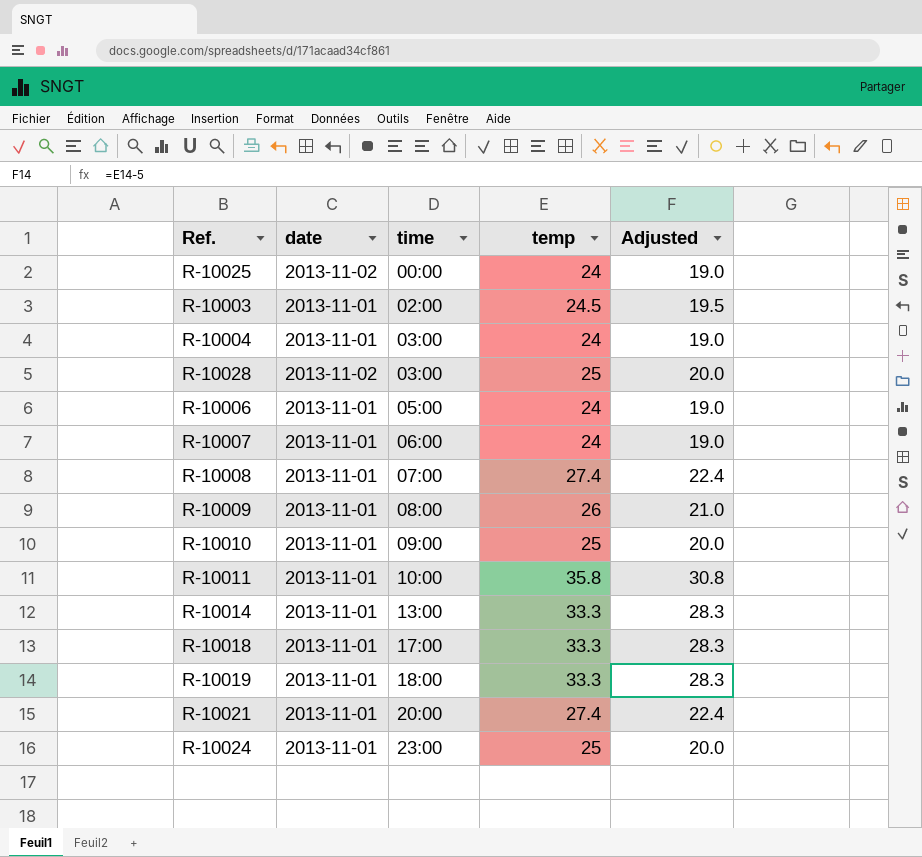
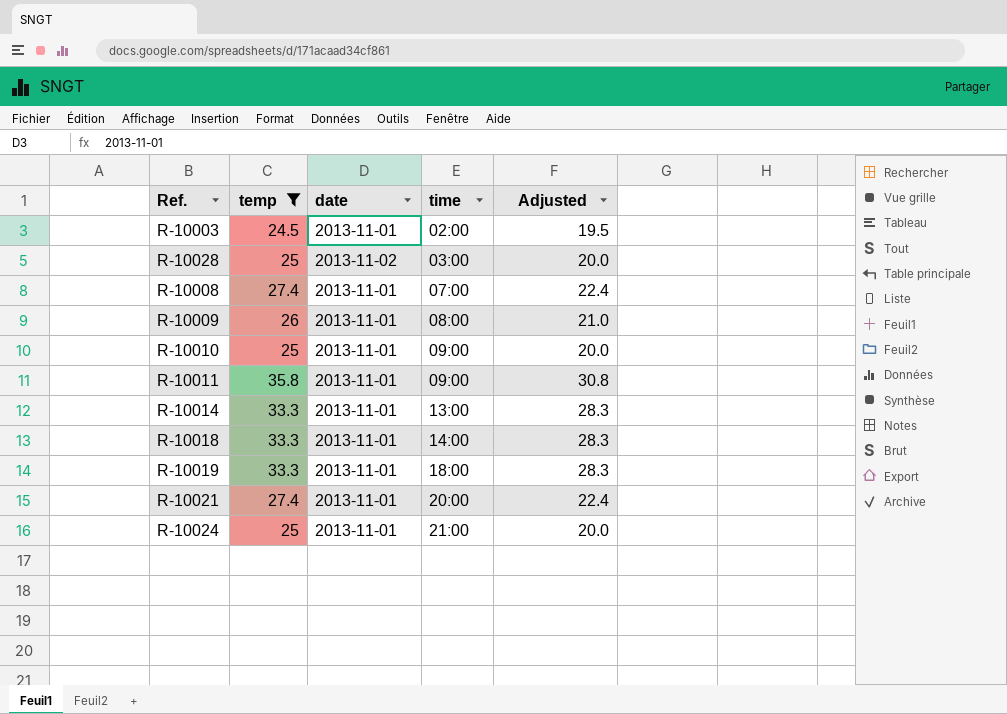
filter: none -> temp != 24
column temp | position: 4 -> 2
R-10011 | time: 10:00 -> 09:00
R-10018 | time: 17:00 -> 14:00
R-10024 | time: 23:00 -> 21:00

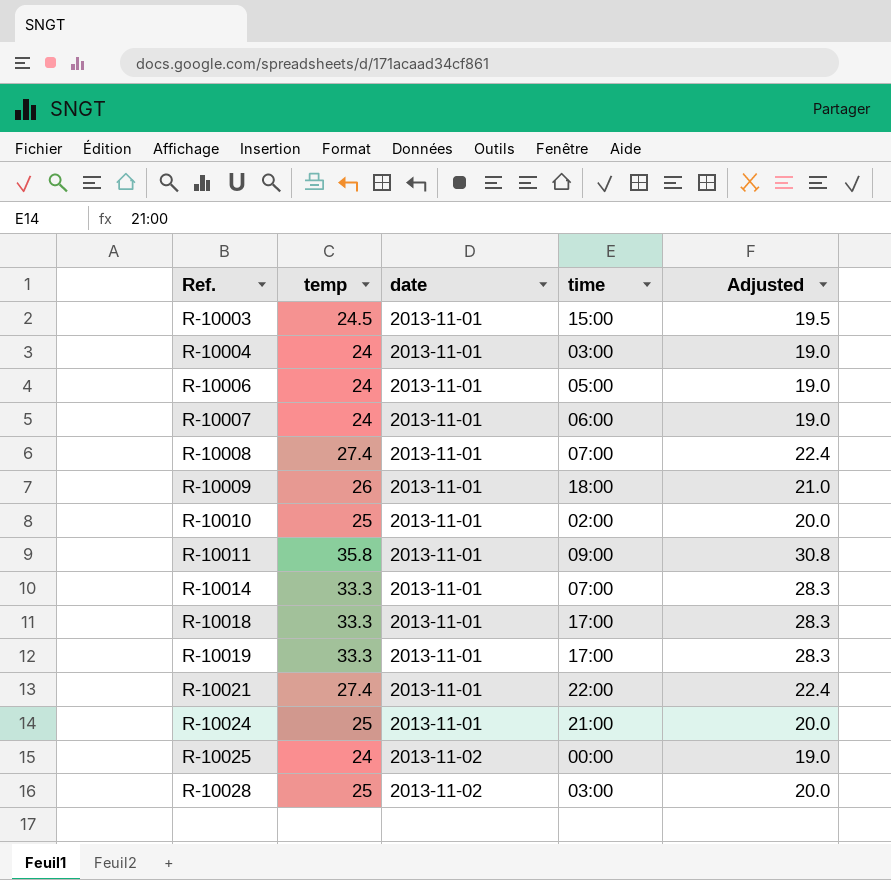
filter: temp != 24 -> none
row order: time ascending -> Ref. ascending
R-10003 | time: 02:00 -> 15:00
R-10009 | time: 08:00 -> 18:00
R-10010 | time: 09:00 -> 02:00
R-10014 | time: 13:00 -> 07:00
R-10018 | time: 14:00 -> 17:00
R-10019 | time: 18:00 -> 17:00
R-10021 | time: 20:00 -> 22:00

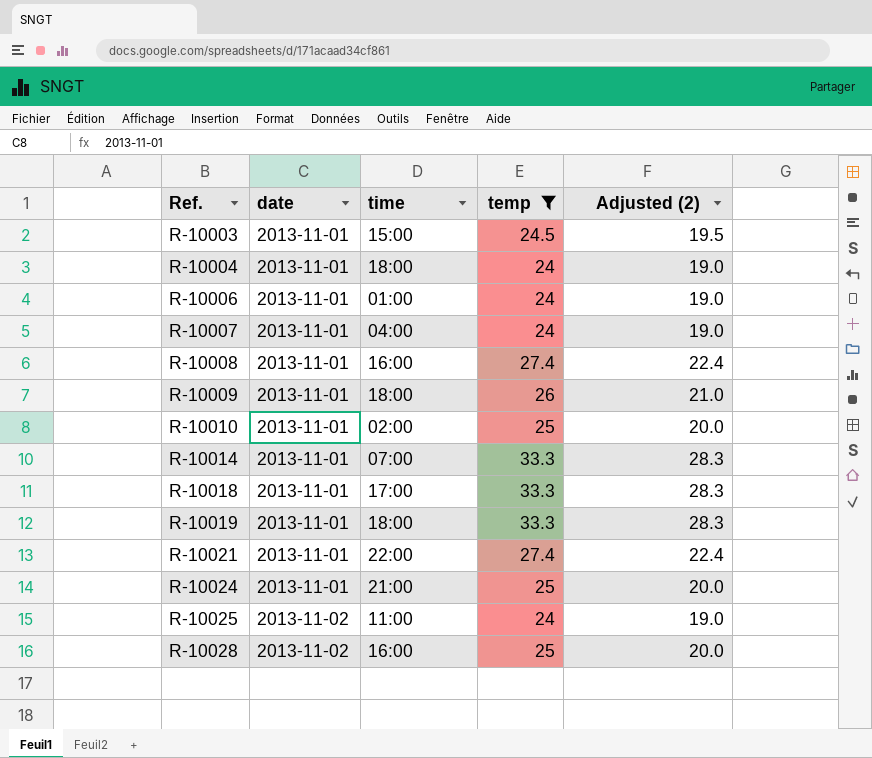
filter: none -> temp != 35.8
column temp | position: 2 -> 4
column name: Adjusted -> Adjusted (2)
R-10004 | time: 03:00 -> 18:00
R-10006 | time: 05:00 -> 01:00
R-10007 | time: 06:00 -> 04:00
R-10008 | time: 07:00 -> 16:00
R-10019 | time: 17:00 -> 18:00
R-10025 | time: 00:00 -> 11:00
R-10028 | time: 03:00 -> 16:00

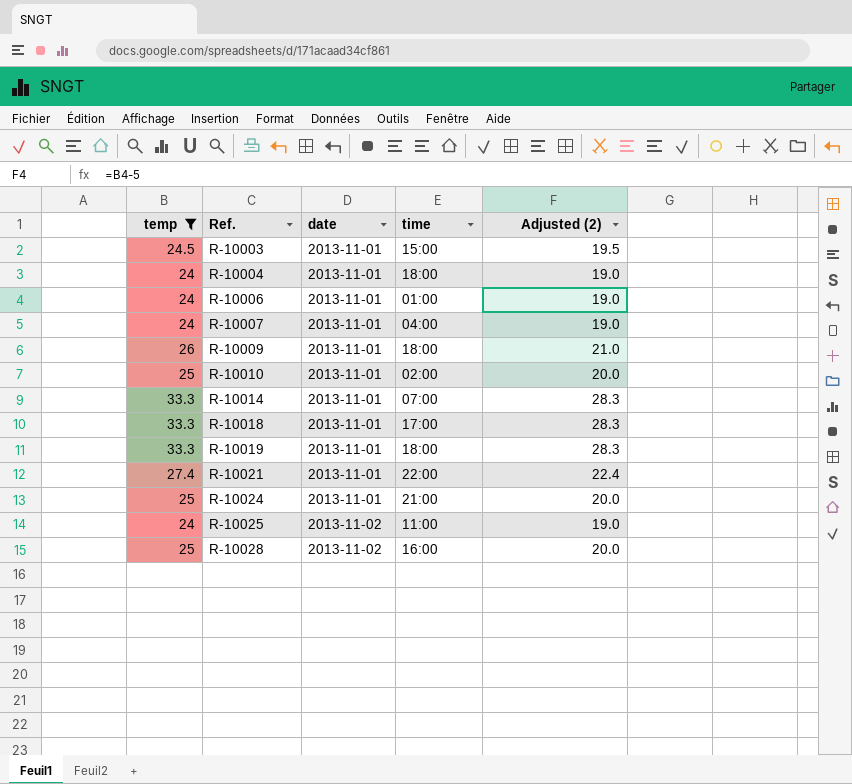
column temp | position: 4 -> 1
row R-10008: 2013-11-01 | 16:00 | 27.4 | 22.4 -> none

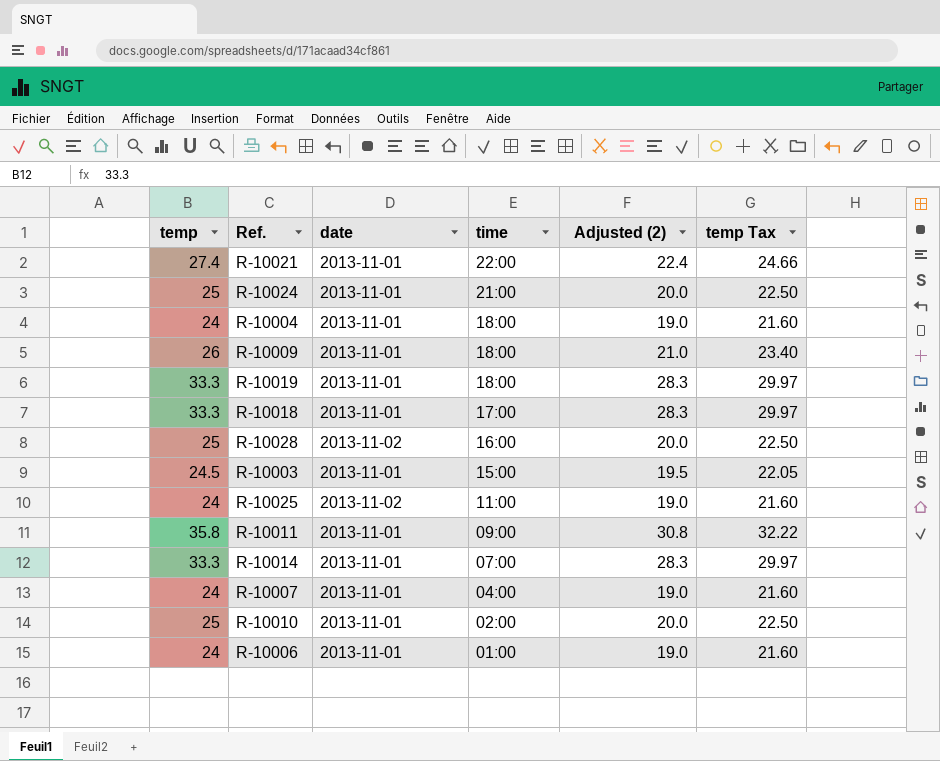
filter: temp != 35.8 -> none
row order: Ref. ascending -> time descending
column temp Tax | formula: none -> [temp] * 0.9

